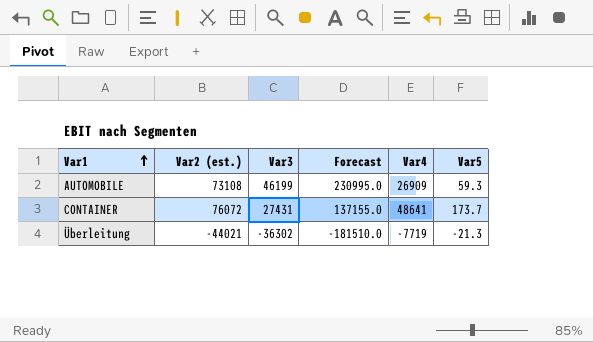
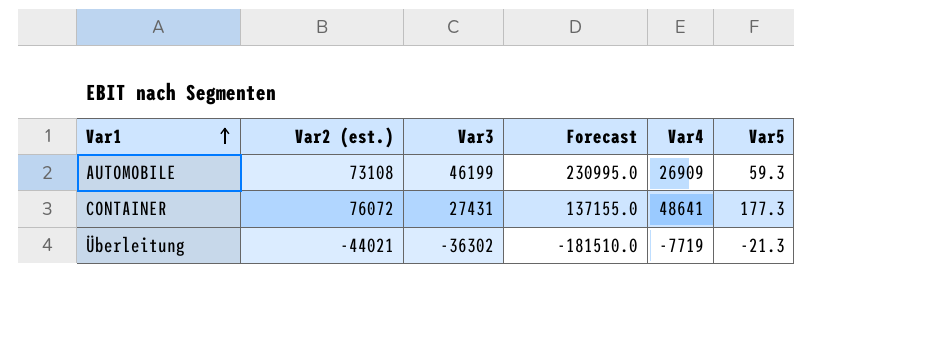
CONTAINER | Var5: 173.7 -> 177.3

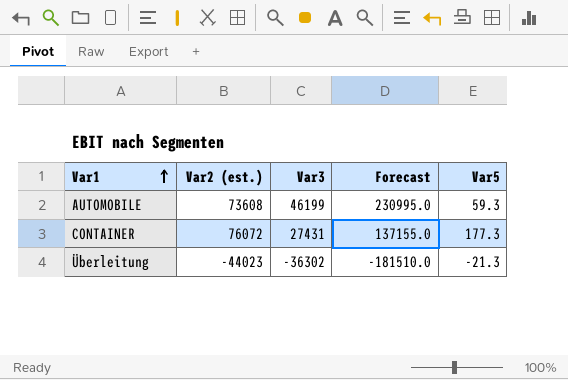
column Var4 | formula: [Var2 (est.)] - [Var3] -> none
AUTOMOBILE | Var2 (est.): 73108 -> 73608
Überleitung | Var2 (est.): -44021 -> -44023

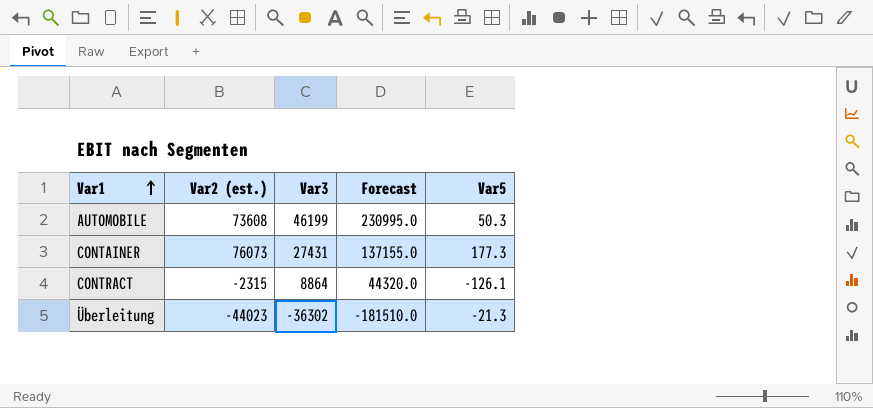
AUTOMOBILE | Var5: 59.3 -> 50.3
CONTAINER | Var2 (est.): 76072 -> 76073
row CONTRACT: none -> -2315 | 8864 | 44320.0 | -126.1

